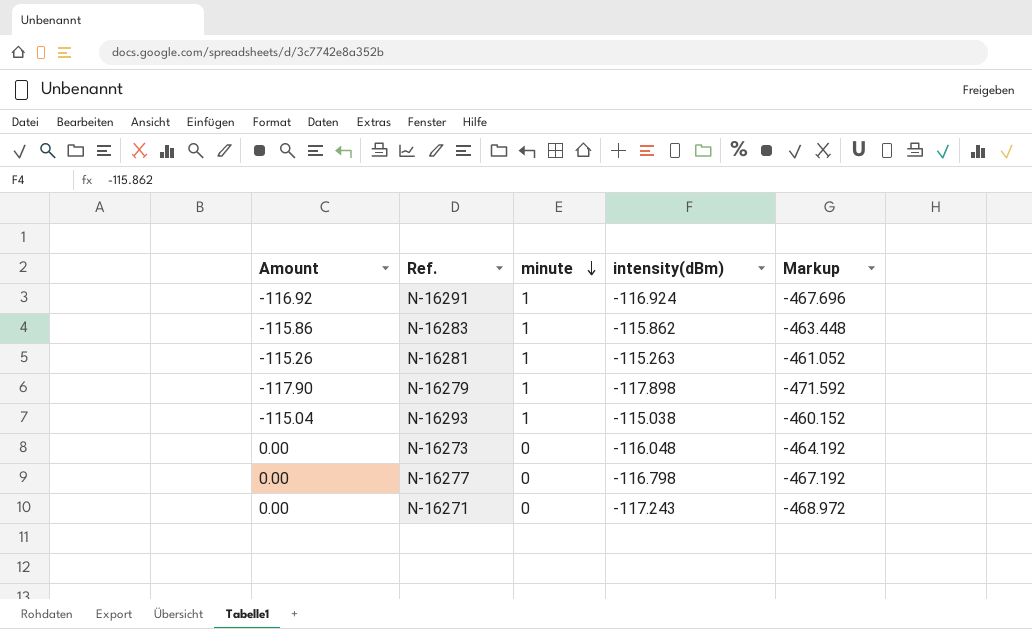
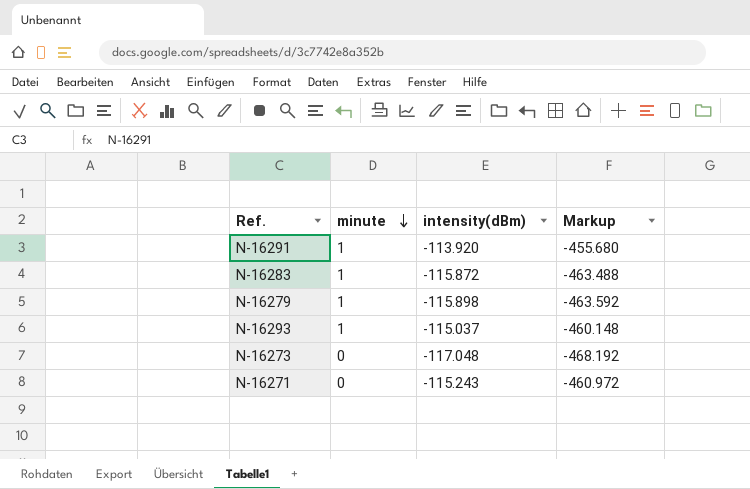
column Amount | formula: [minute] * [intensity(dBm)] -> none
row N-16281: -115.26 | 1 | -115.263 | -461.052 -> none
row N-16277: 0.00 | 0 | -116.798 | -467.192 -> none
N-16291 | intensity(dBm): -116.924 -> -113.920
N-16291 | Markup: -467.696 -> -455.680
N-16283 | intensity(dBm): -115.862 -> -115.872
N-16283 | Markup: -463.448 -> -463.488
N-16279 | intensity(dBm): -117.898 -> -115.898
N-16279 | Markup: -471.592 -> -463.592
N-16293 | intensity(dBm): -115.038 -> -115.037
N-16293 | Markup: -460.152 -> -460.148
N-16273 | intensity(dBm): -116.048 -> -117.048
N-16273 | Markup: -464.192 -> -468.192
N-16271 | intensity(dBm): -117.243 -> -115.243
N-16271 | Markup: -468.972 -> -460.972

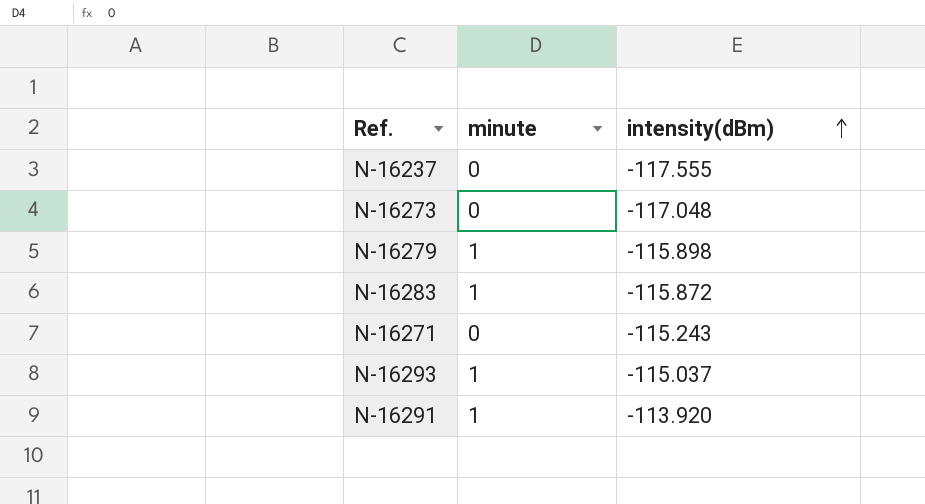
row order: minute descending -> intensity(dBm) ascending
column Markup | formula: [intensity(dBm)] * 4 -> none
row N-16237: none -> 0 | -117.555

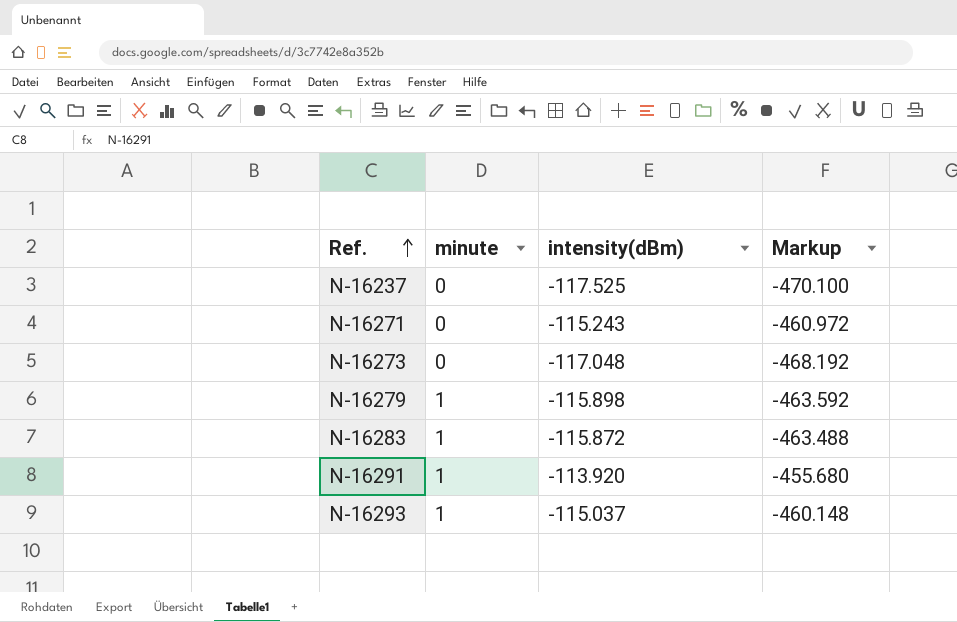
row order: intensity(dBm) ascending -> Ref. ascending
column Markup | formula: none -> [intensity(dBm)] * 4
N-16237 | intensity(dBm): -117.555 -> -117.525

